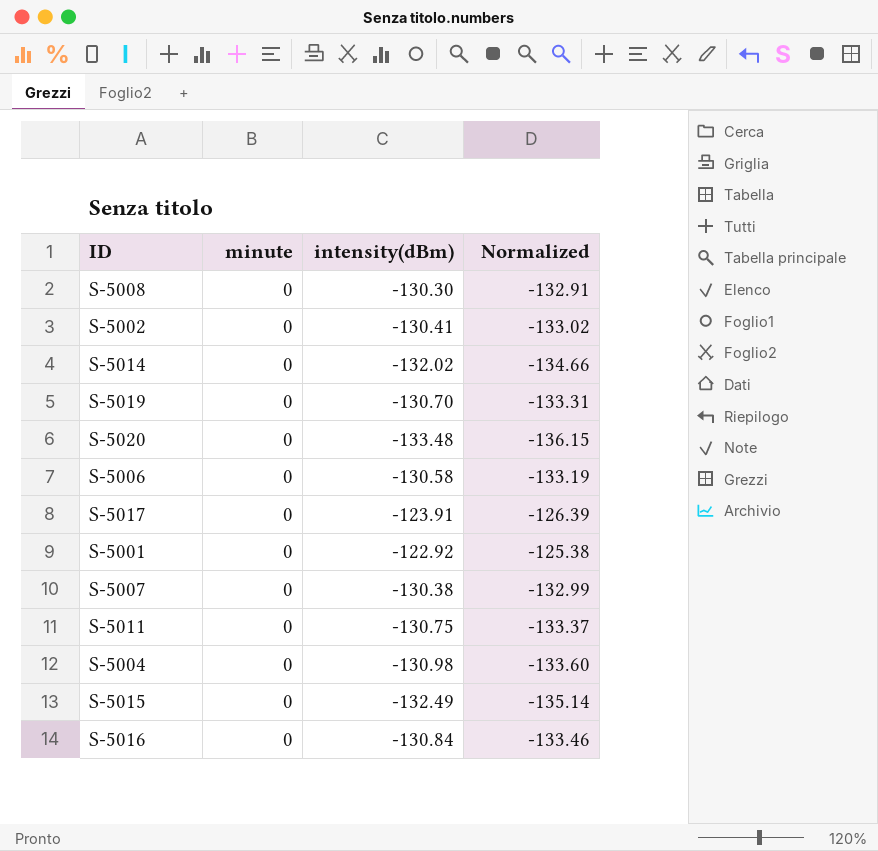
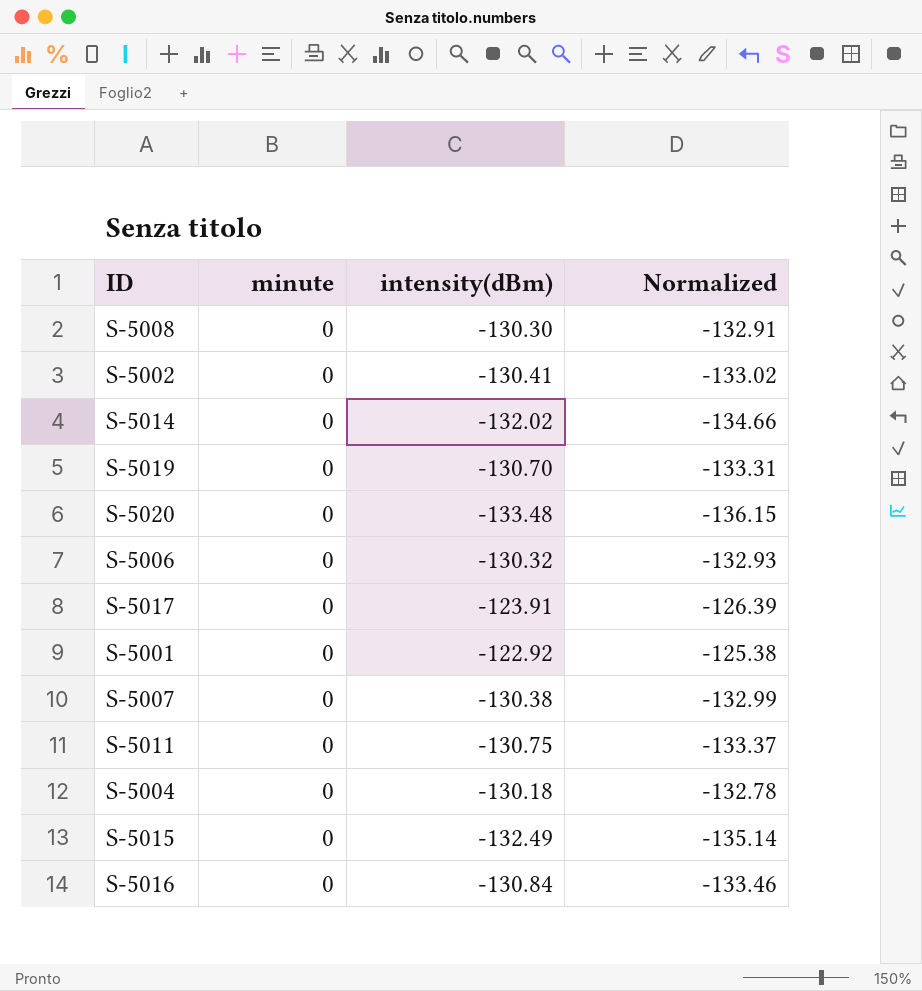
S-5006 | intensity(dBm): -130.58 -> -130.32
S-5006 | Normalized: -133.19 -> -132.93
S-5004 | intensity(dBm): -130.98 -> -130.18
S-5004 | Normalized: -133.60 -> -132.78

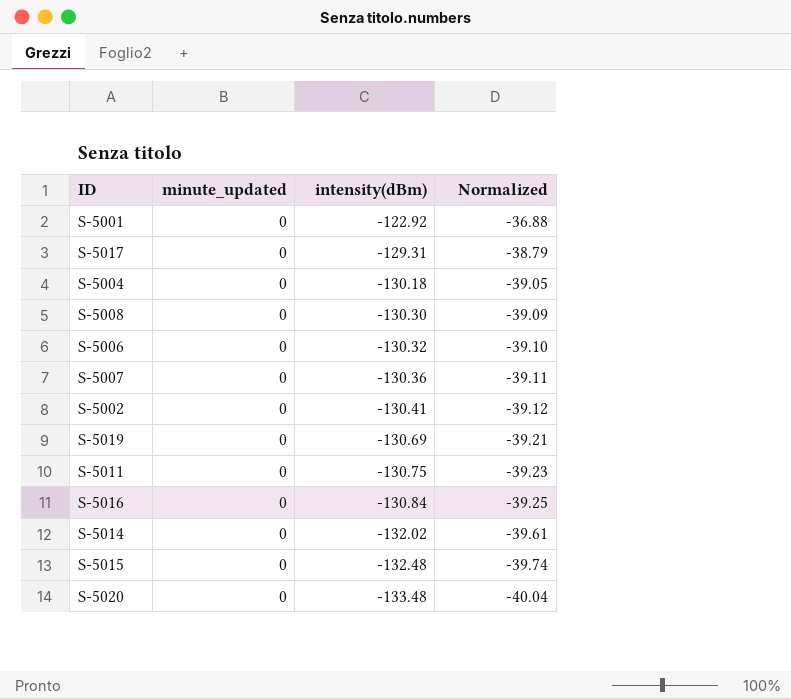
row order: none -> intensity(dBm) descending
column name: minute -> minute_updated
column Normalized | formula: [intensity(dBm)] * 1.02 -> [intensity(dBm)] * 0.3
S-5017 | intensity(dBm): -123.91 -> -129.31
S-5007 | intensity(dBm): -130.38 -> -130.36
S-5019 | intensity(dBm): -130.70 -> -130.69
S-5015 | intensity(dBm): -132.49 -> -132.48

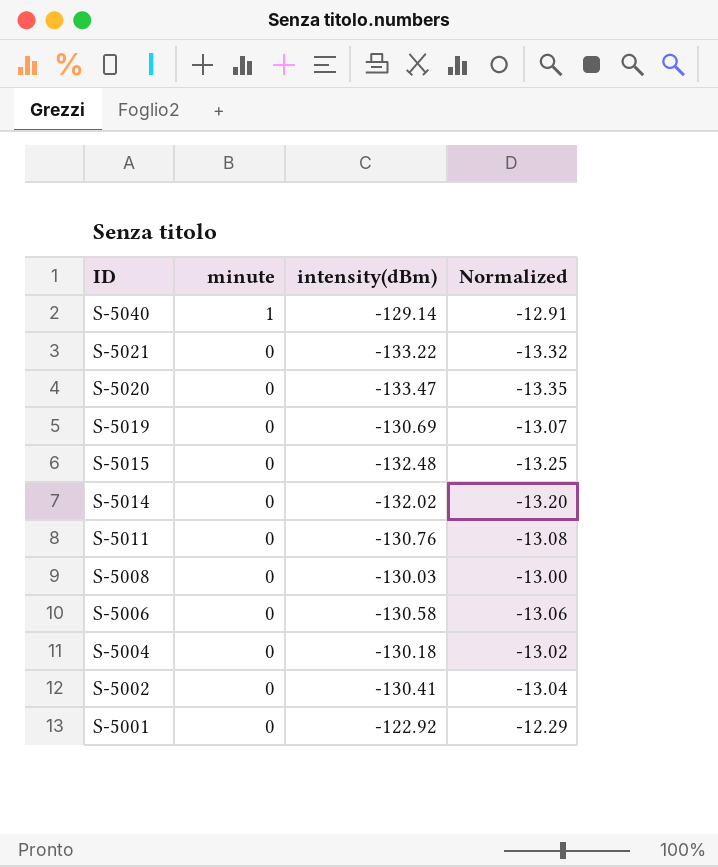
row order: intensity(dBm) descending -> ID descending
column name: minute_updated -> minute
column Normalized | formula: [intensity(dBm)] * 0.3 -> [intensity(dBm)] * 0.1
row S-5017: 0 | -129.31 | -38.79 -> none
row S-5007: 0 | -130.36 | -39.11 -> none
row S-5016: 0 | -130.84 | -39.25 -> none
row S-5040: none -> 1 | -129.14 | -12.91
row S-5021: none -> 0 | -133.22 | -13.32
S-5020 | intensity(dBm): -133.48 -> -133.47
S-5011 | intensity(dBm): -130.75 -> -130.76
S-5008 | intensity(dBm): -130.30 -> -130.03
S-5006 | intensity(dBm): -130.32 -> -130.58

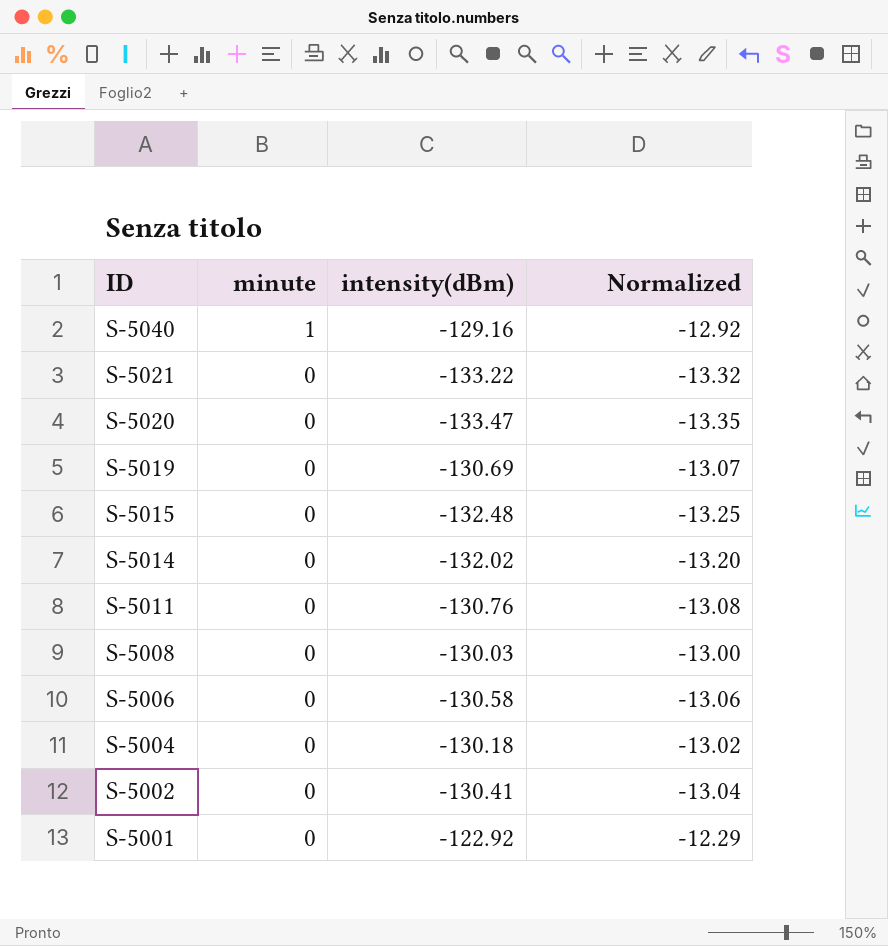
S-5040 | intensity(dBm): -129.14 -> -129.16
S-5040 | Normalized: -12.91 -> -12.92

